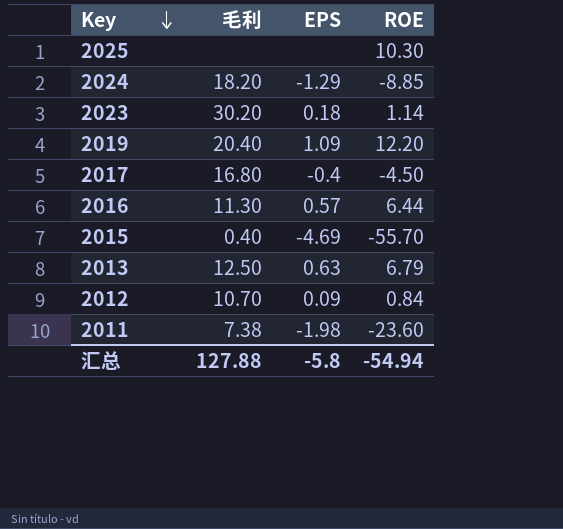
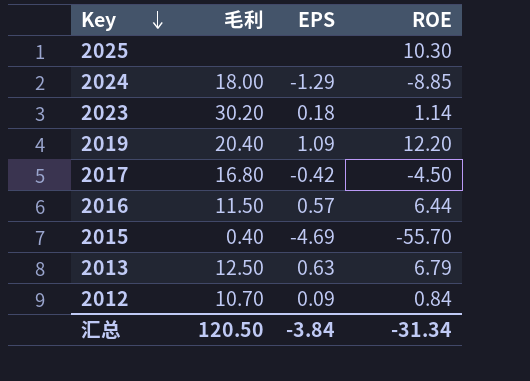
row 2011: 7.38 | -1.98 | -23.60 -> none
2024 | 毛利: 18.20 -> 18.00
2017 | EPS: -0.4 -> -0.42
2016 | 毛利: 11.30 -> 11.50
汇总 | 毛利: 127.88 -> 120.50
汇总 | EPS: -5.8 -> -3.84
汇总 | ROE: -54.94 -> -31.34

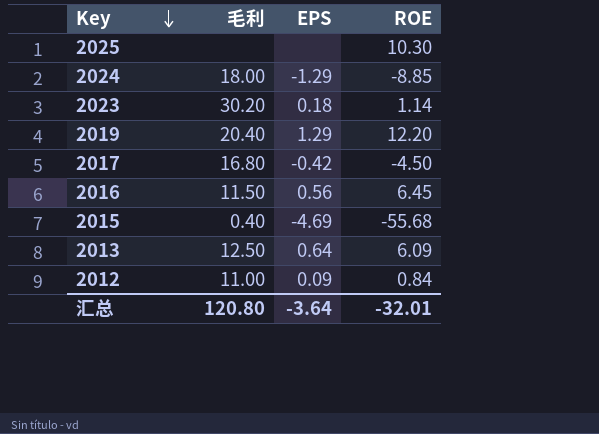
2019 | EPS: 1.09 -> 1.29
2016 | EPS: 0.57 -> 0.56
2016 | ROE: 6.44 -> 6.45
2015 | ROE: -55.70 -> -55.68
2013 | EPS: 0.63 -> 0.64
2013 | ROE: 6.79 -> 6.09
2012 | 毛利: 10.70 -> 11.00
汇总 | 毛利: 120.50 -> 120.80
汇总 | EPS: -3.84 -> -3.64
汇总 | ROE: -31.34 -> -32.01

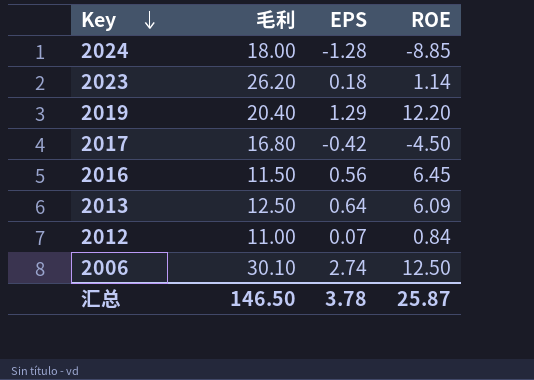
row 2025: none | none | 10.30 -> none
row 2015: 0.40 | -4.69 | -55.68 -> none
2024 | EPS: -1.29 -> -1.28
2023 | 毛利: 30.20 -> 26.20
2012 | EPS: 0.09 -> 0.07
row 2006: none -> 30.10 | 2.74 | 12.50
汇总 | 毛利: 120.80 -> 146.50
汇总 | EPS: -3.64 -> 3.78
汇总 | ROE: -32.01 -> 25.87

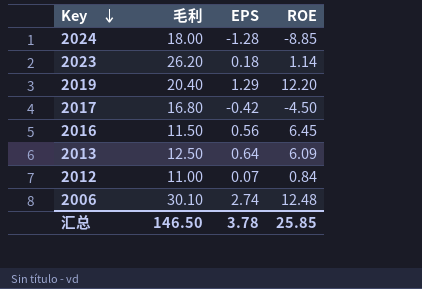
2006 | ROE: 12.50 -> 12.48
汇总 | ROE: 25.87 -> 25.85

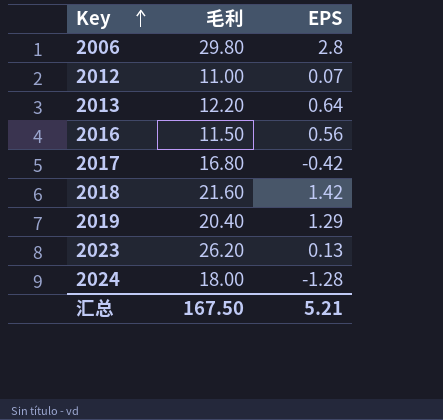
row order: Key descending -> Key ascending
column ROE | position: 4 -> none
2006 | 毛利: 30.10 -> 29.80
2006 | EPS: 2.74 -> 2.8
2013 | 毛利: 12.50 -> 12.20
row 2018: none -> 21.60 | 1.42
2023 | EPS: 0.18 -> 0.13
汇总 | 毛利: 146.50 -> 167.50
汇总 | EPS: 3.78 -> 5.21

